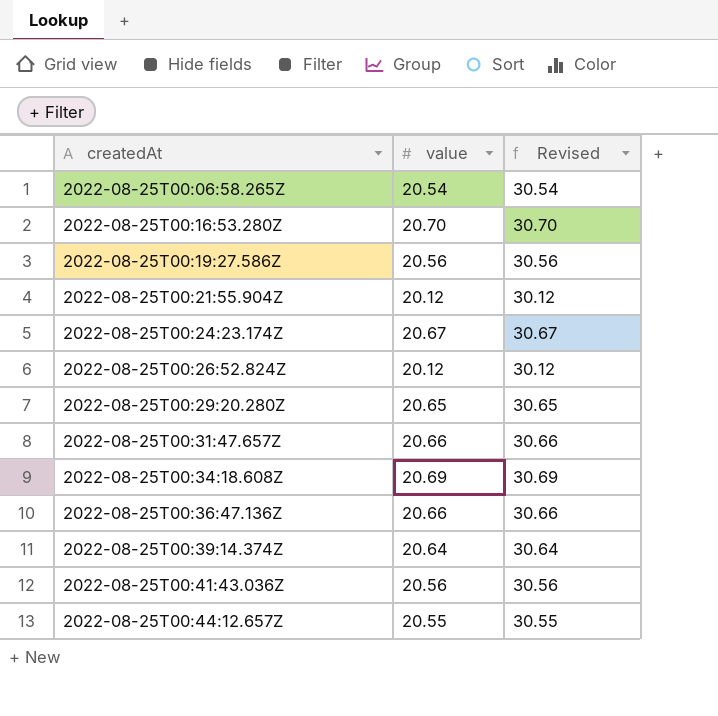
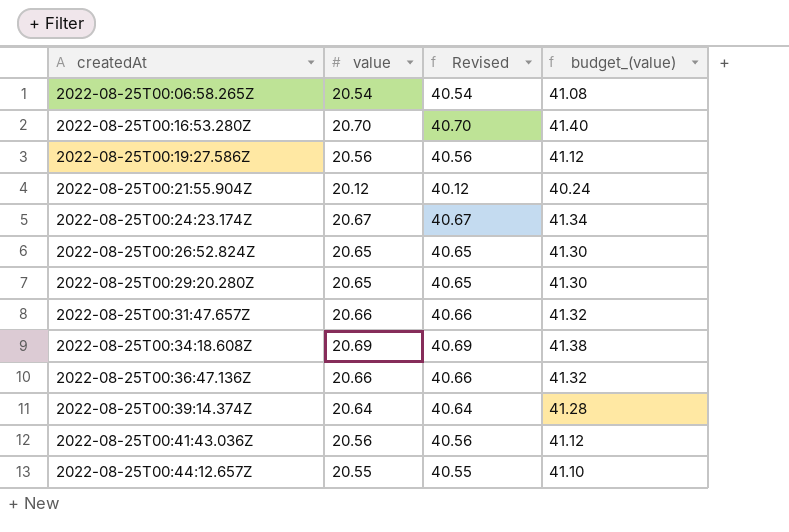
column Revised | formula: [value] + 10 -> [value] + 20
column budget_(value) | formula: none -> [value] * 2
2022-08-25T00:26:52.824Z | value: 20.12 -> 20.65

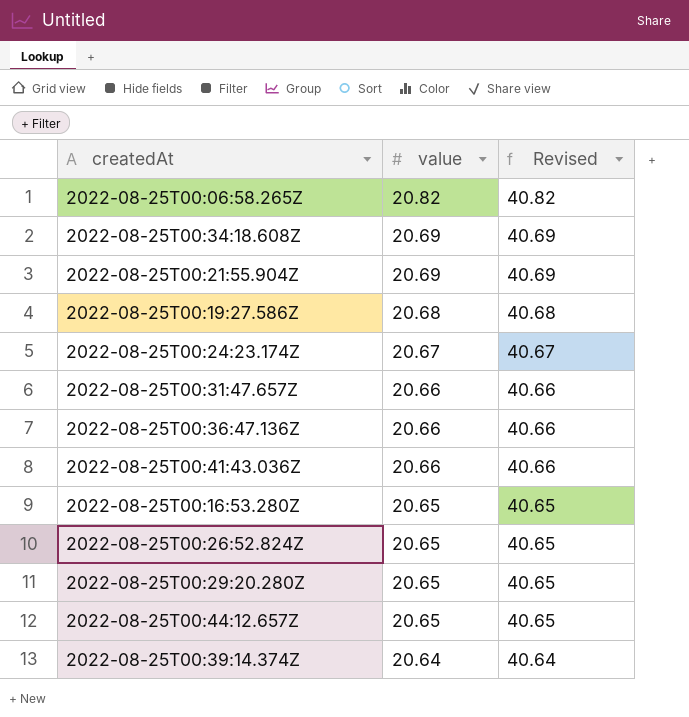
row order: createdAt ascending -> value descending
column budget_(value) | formula: [value] * 2 -> none
2022-08-25T00:06:58.265Z | value: 20.54 -> 20.82
2022-08-25T00:06:58.265Z | Revised: 40.54 -> 40.82
2022-08-25T00:21:55.904Z | value: 20.12 -> 20.69
2022-08-25T00:21:55.904Z | Revised: 40.12 -> 40.69
2022-08-25T00:19:27.586Z | value: 20.56 -> 20.68
2022-08-25T00:19:27.586Z | Revised: 40.56 -> 40.68
2022-08-25T00:41:43.036Z | value: 20.56 -> 20.66
2022-08-25T00:41:43.036Z | Revised: 40.56 -> 40.66
2022-08-25T00:16:53.280Z | value: 20.70 -> 20.65
2022-08-25T00:16:53.280Z | Revised: 40.70 -> 40.65
2022-08-25T00:44:12.657Z | value: 20.55 -> 20.65
2022-08-25T00:44:12.657Z | Revised: 40.55 -> 40.65

